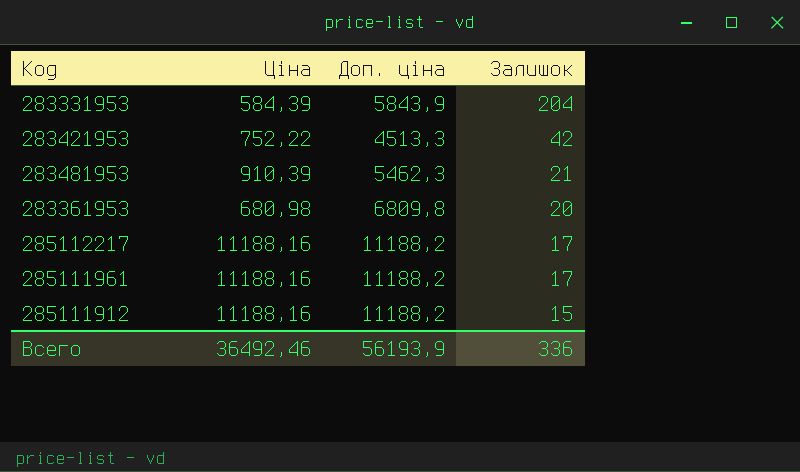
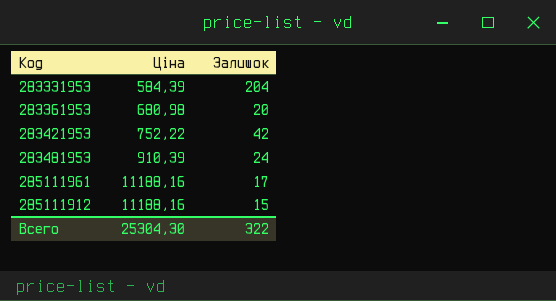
row order: Залишок descending -> Ціна ascending
column Доп. ціна | position: 3 -> none
row 285112217: 11188,16 | 11188,2 | 17 -> none
283481953 | Залишок: 21 -> 24
Всего | Ціна: 36492,46 -> 25304,30
Всего | Залишок: 336 -> 322

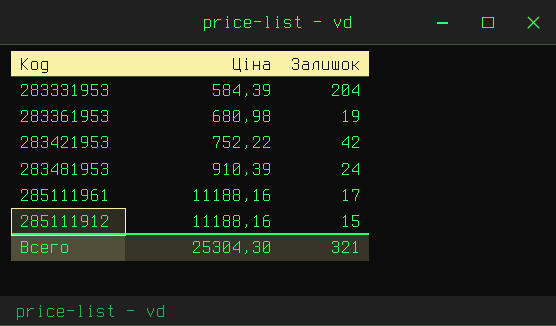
283361953 | Залишок: 20 -> 19
Всего | Залишок: 322 -> 321

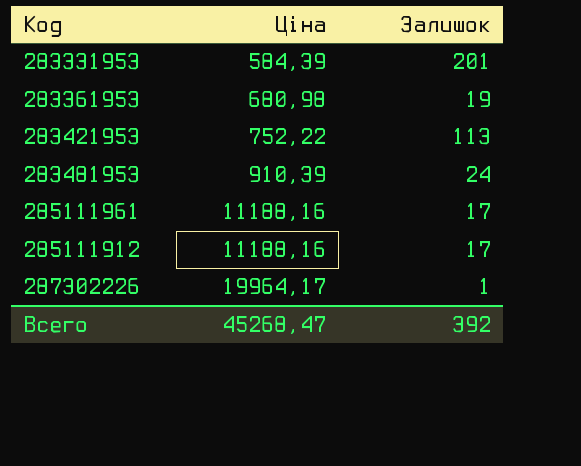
283331953 | Залишок: 204 -> 201
283421953 | Залишок: 42 -> 113
285111912 | Залишок: 15 -> 17
row 287302226: none -> 19964,17 | 1
Всего | Ціна: 25304,30 -> 45268,47
Всего | Залишок: 321 -> 392

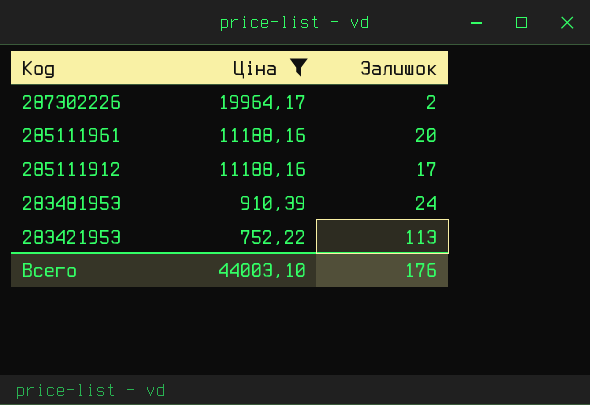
filter: none -> Ціна >= 752,22
row order: Ціна ascending -> Код descending
287302226 | Залишок: 1 -> 2
285111961 | Залишок: 17 -> 20
Всего | Ціна: 45268,47 -> 44003,10
Всего | Залишок: 392 -> 176

